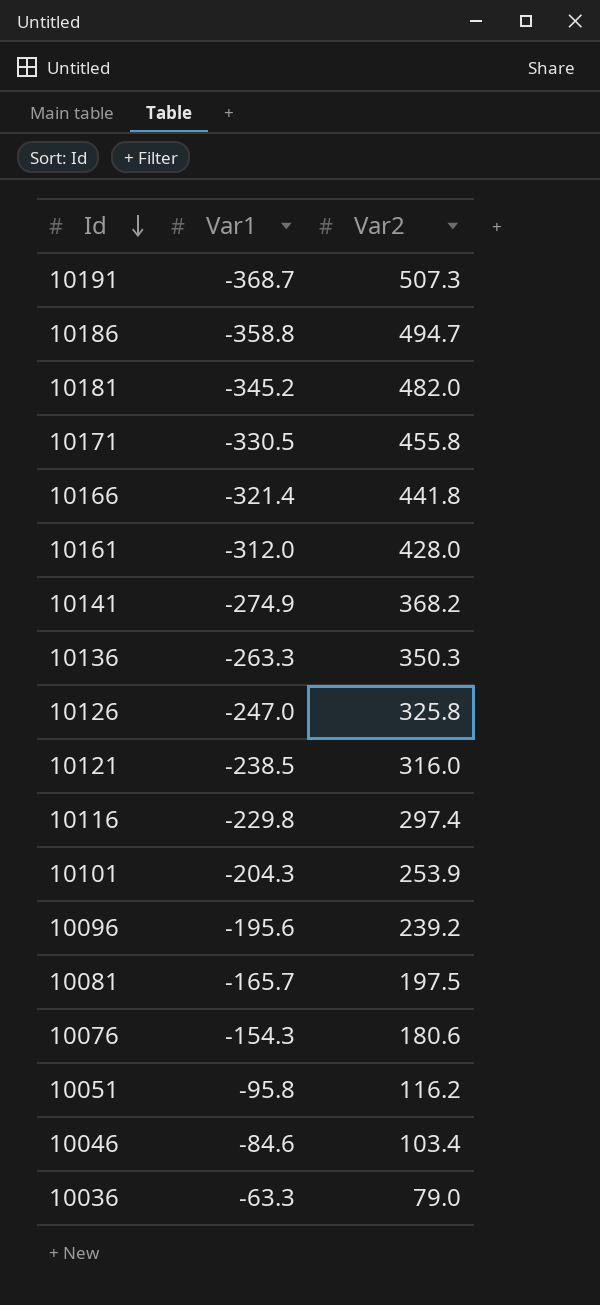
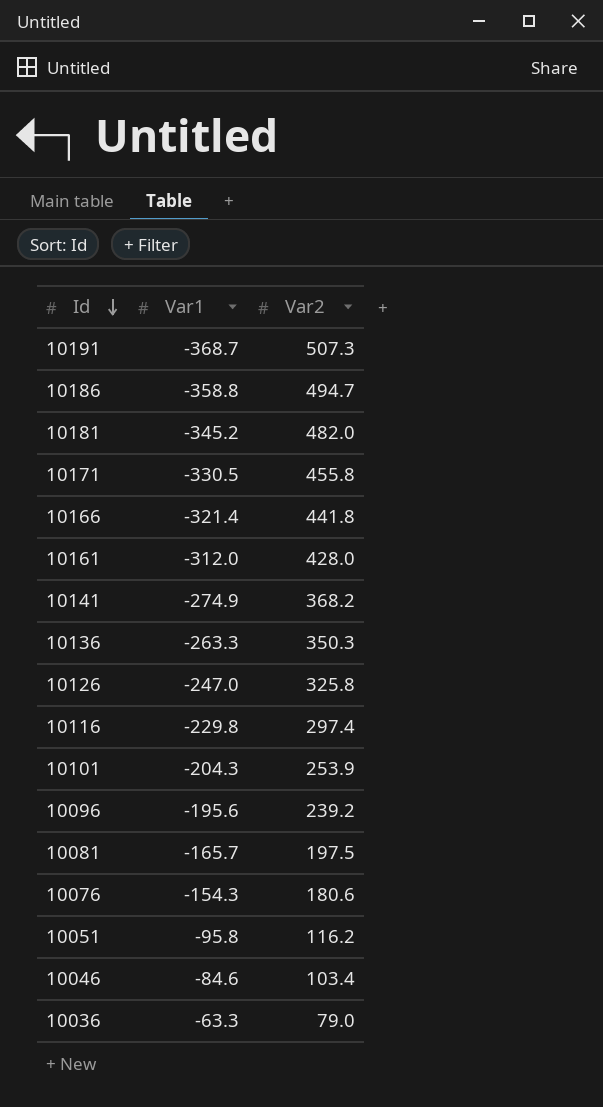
row 10121: -238.5 | 316.0 -> none

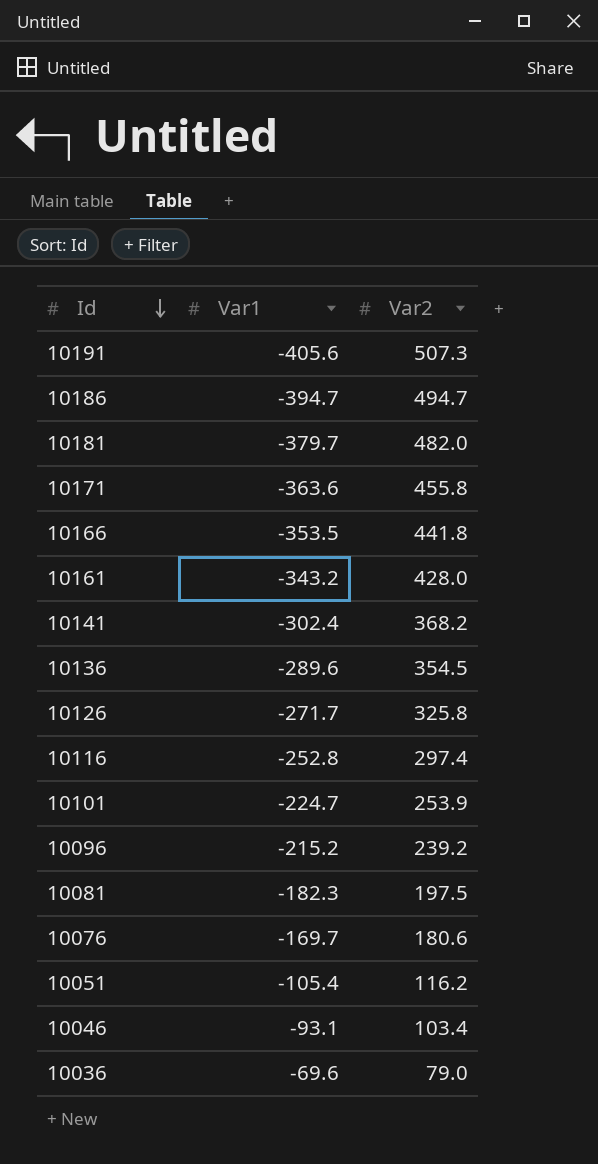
10191 | Var1: -368.7 -> -405.6
10186 | Var1: -358.8 -> -394.7
10181 | Var1: -345.2 -> -379.7
10171 | Var1: -330.5 -> -363.6
10166 | Var1: -321.4 -> -353.5
10161 | Var1: -312.0 -> -343.2
10141 | Var1: -274.9 -> -302.4
10136 | Var1: -263.3 -> -289.6
10136 | Var2: 350.3 -> 354.5
10126 | Var1: -247.0 -> -271.7
10116 | Var1: -229.8 -> -252.8
10101 | Var1: -204.3 -> -224.7
10096 | Var1: -195.6 -> -215.2
10081 | Var1: -165.7 -> -182.3
10076 | Var1: -154.3 -> -169.7
10051 | Var1: -95.8 -> -105.4
10046 | Var1: -84.6 -> -93.1
10036 | Var1: -63.3 -> -69.6

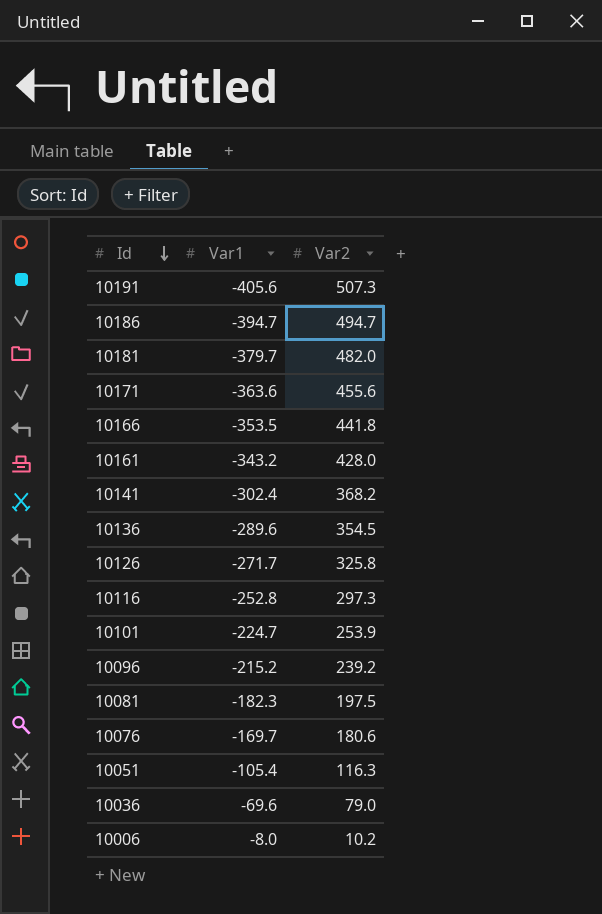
row 10046: -93.1 | 103.4 -> none
10171 | Var2: 455.8 -> 455.6
10116 | Var2: 297.4 -> 297.3
10051 | Var2: 116.2 -> 116.3
row 10006: none -> -8.0 | 10.2

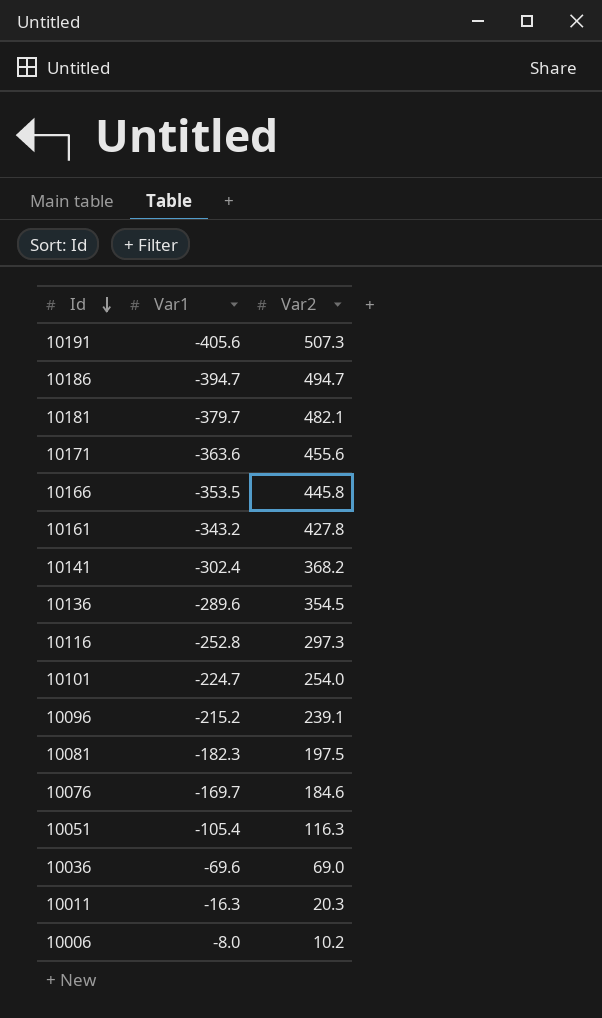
row 10126: -271.7 | 325.8 -> none
10181 | Var2: 482.0 -> 482.1
10166 | Var2: 441.8 -> 445.8
10161 | Var2: 428.0 -> 427.8
10101 | Var2: 253.9 -> 254.0
10096 | Var2: 239.2 -> 239.1
10076 | Var2: 180.6 -> 184.6
10036 | Var2: 79.0 -> 69.0
row 10011: none -> -16.3 | 20.3

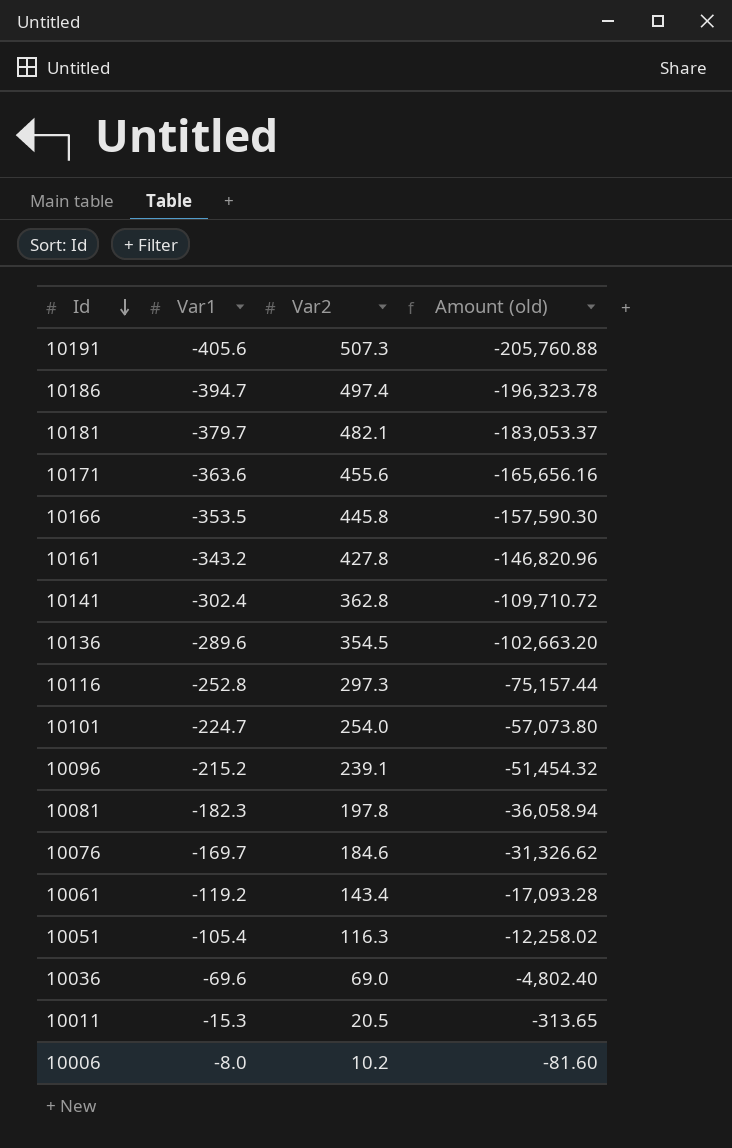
column Amount (old) | formula: none -> [Var1] * [Var2]
10186 | Var2: 494.7 -> 497.4
10141 | Var2: 368.2 -> 362.8
10081 | Var2: 197.5 -> 197.8
row 10061: none -> -119.2 | 143.4 | -17,093.28
10011 | Var1: -16.3 -> -15.3
10011 | Var2: 20.3 -> 20.5

